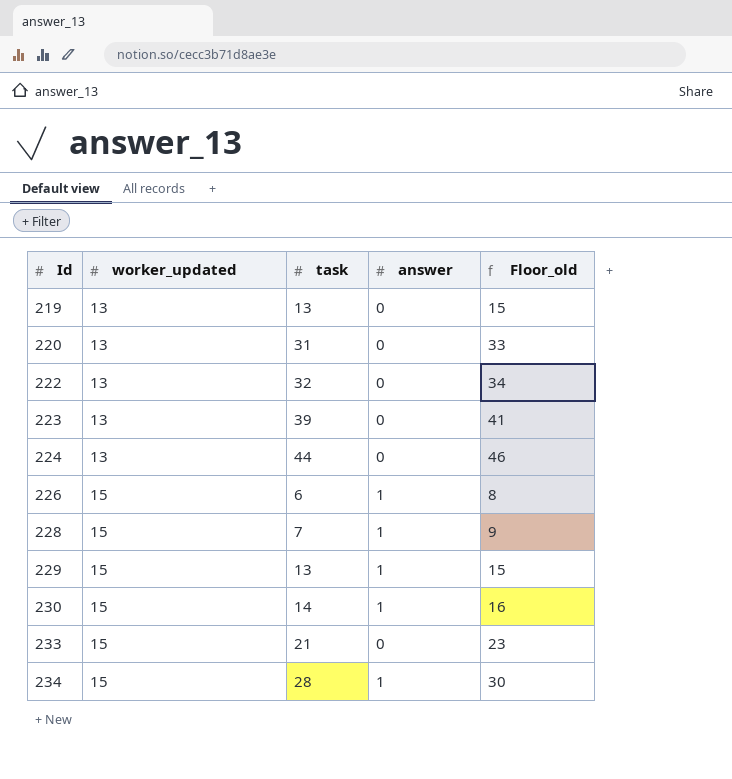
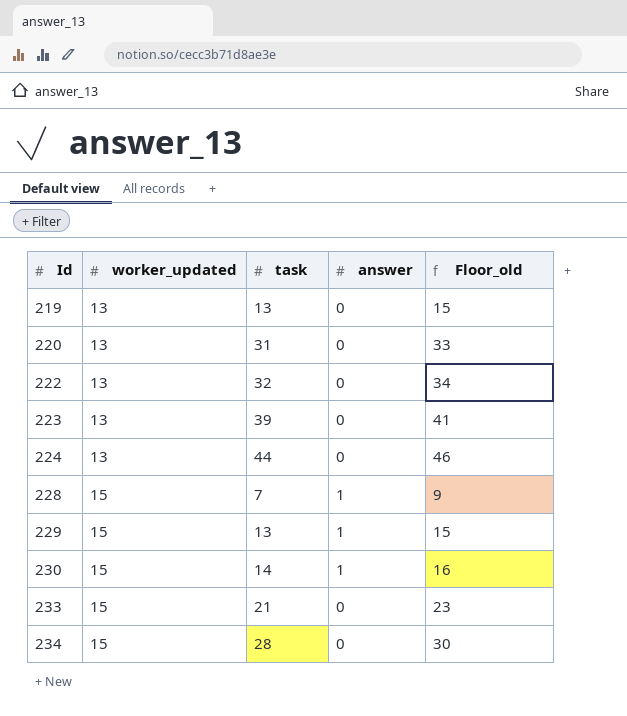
row 226: 15 | 6 | 1 | 8 -> none
234 | answer: 1 -> 0

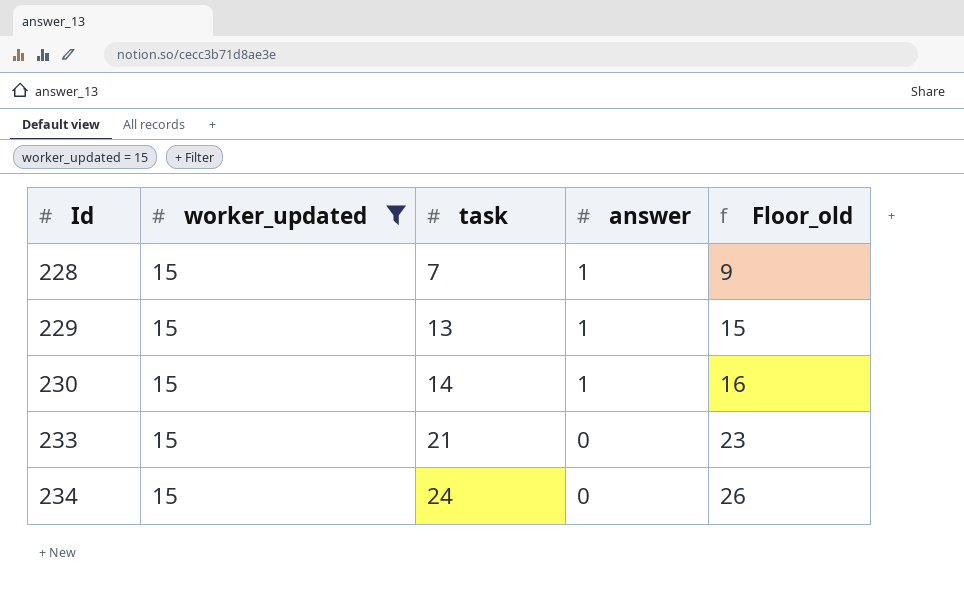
filter: none -> worker_updated = 15
234 | task: 28 -> 24
234 | Floor_old: 30 -> 26

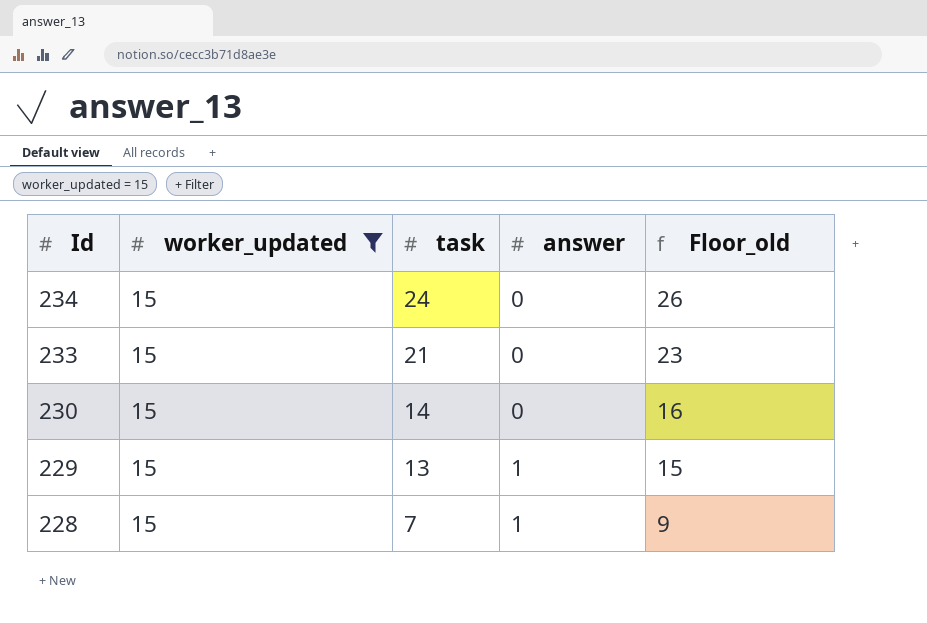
row order: Id ascending -> Id descending
230 | answer: 1 -> 0

